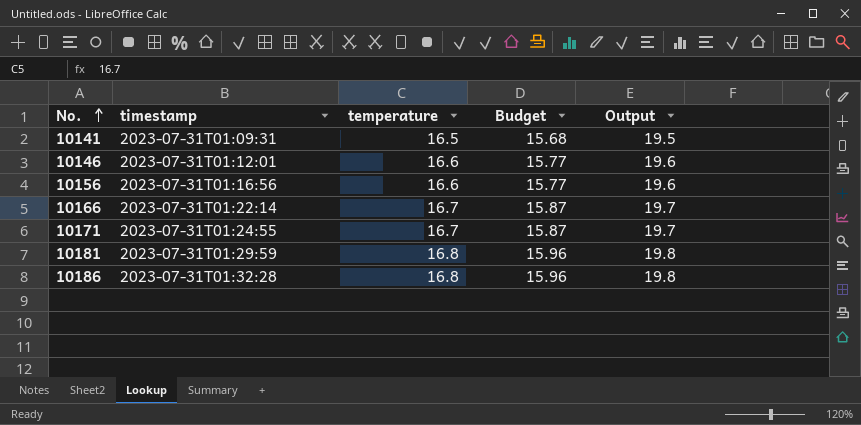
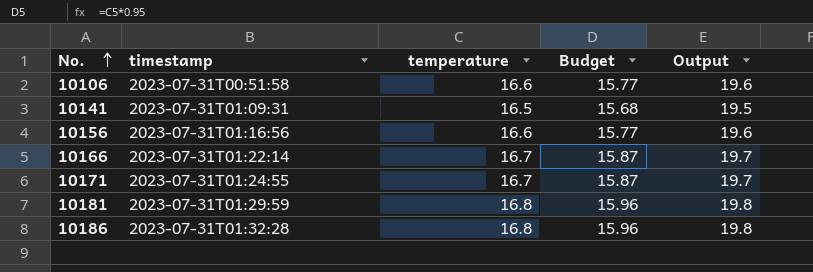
row 10146: 2023-07-31T01:12:01 | 16.6 | 15.77 | 19.6 -> none
row 10106: none -> 2023-07-31T00:51:58 | 16.6 | 15.77 | 19.6

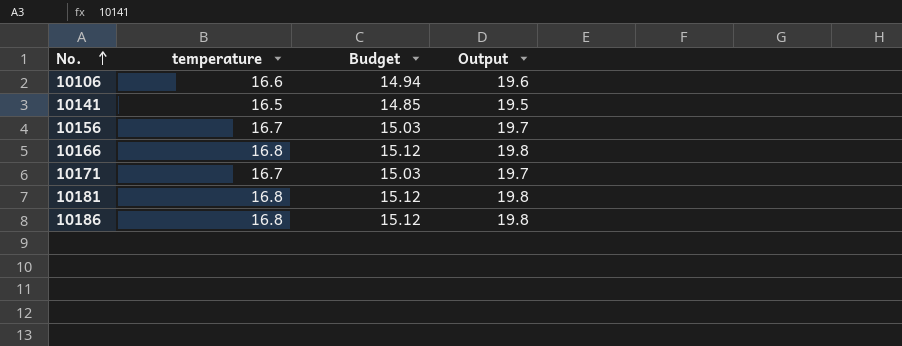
column timestamp | position: 2 -> none
column Budget | formula: [temperature] * 0.95 -> [temperature] * 0.9
10156 | temperature: 16.6 -> 16.7
10156 | Output: 19.6 -> 19.7
10166 | temperature: 16.7 -> 16.8
10166 | Output: 19.7 -> 19.8

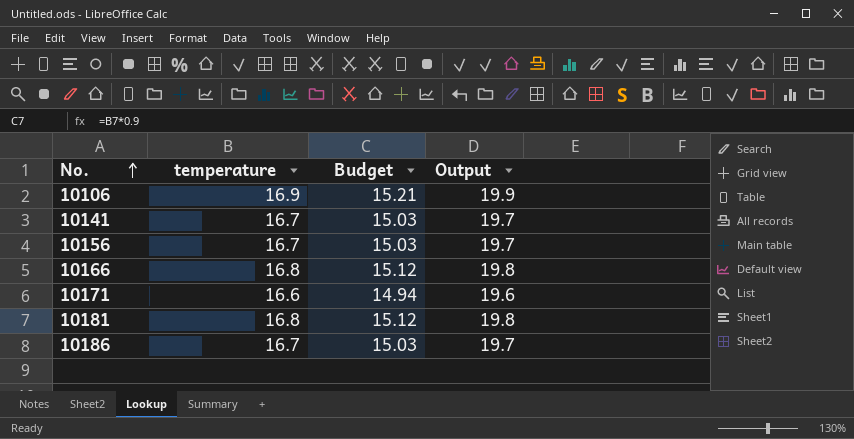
10106 | temperature: 16.6 -> 16.9
10106 | Budget: 14.94 -> 15.21
10106 | Output: 19.6 -> 19.9
10141 | temperature: 16.5 -> 16.7
10141 | Budget: 14.85 -> 15.03
10141 | Output: 19.5 -> 19.7
10171 | temperature: 16.7 -> 16.6
10171 | Budget: 15.03 -> 14.94
10171 | Output: 19.7 -> 19.6
10186 | temperature: 16.8 -> 16.7
10186 | Budget: 15.12 -> 15.03
10186 | Output: 19.8 -> 19.7

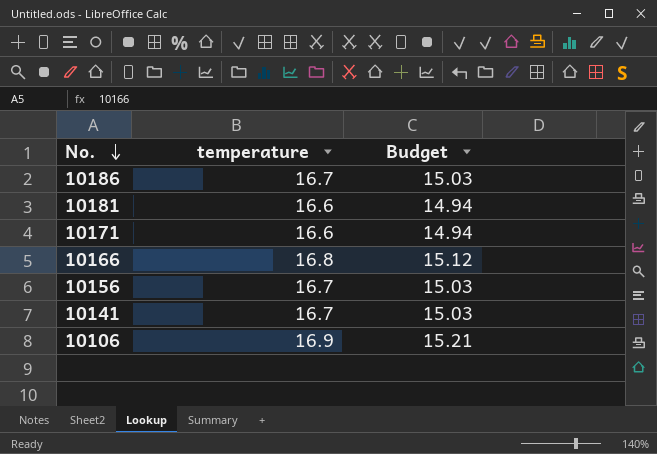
row order: No. ascending -> No. descending
column Output | formula: [temperature] + 3 -> none
10181 | temperature: 16.8 -> 16.6
10181 | Budget: 15.12 -> 14.94

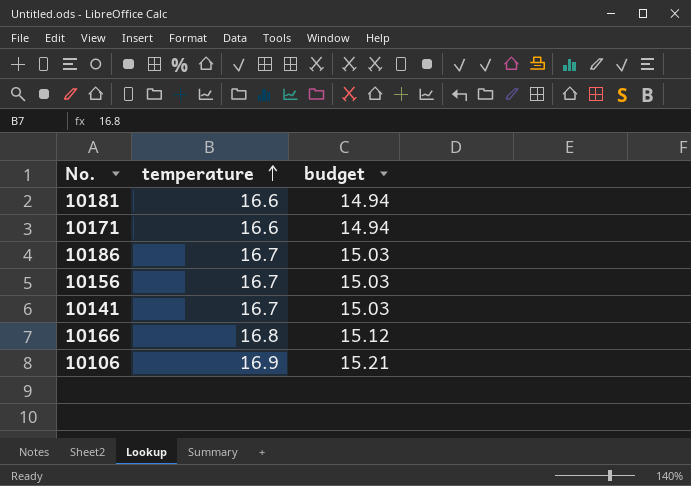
row order: No. descending -> temperature ascending
column name: Budget -> budget

